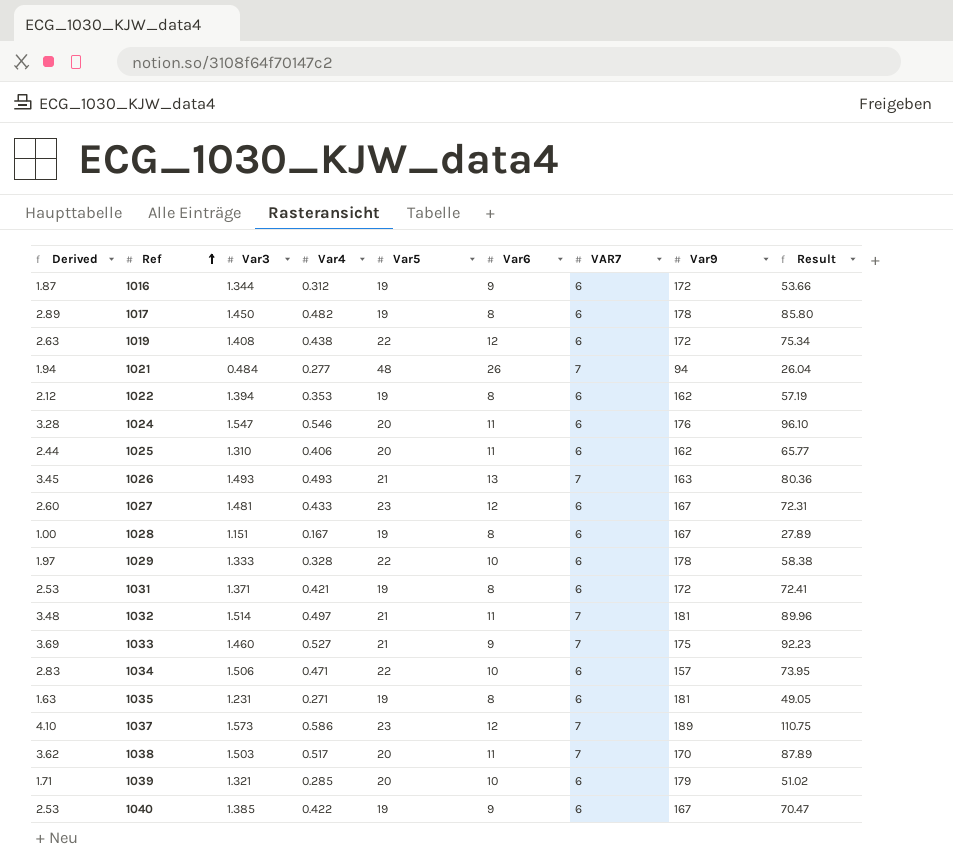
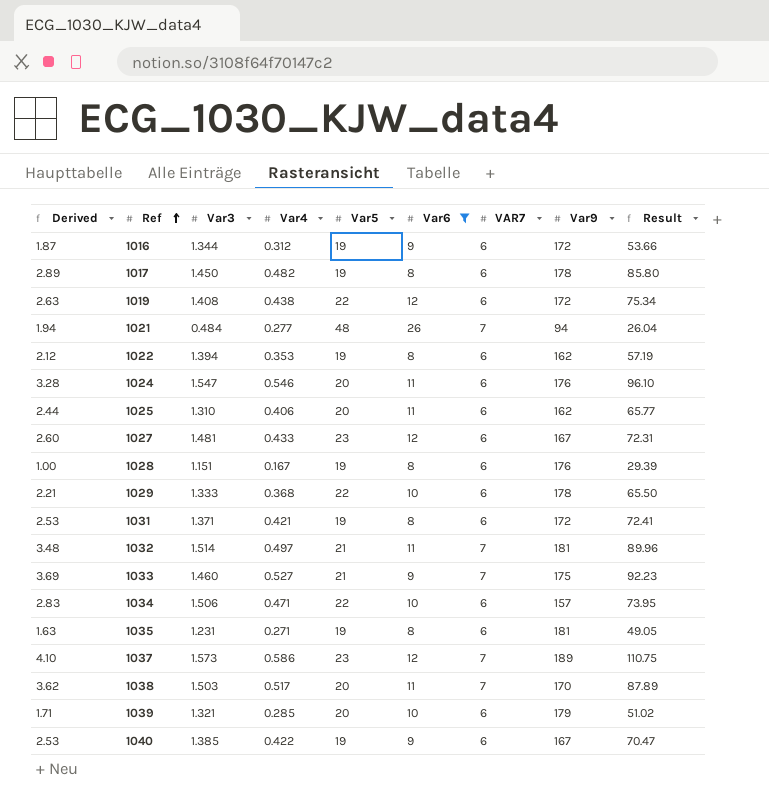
filter: none -> Var6 != 13
1028 | Var9: 167 -> 176
1028 | Result: 27.89 -> 29.39
1029 | Derived: 1.97 -> 2.21
1029 | Var4: 0.328 -> 0.368
1029 | Result: 58.38 -> 65.50

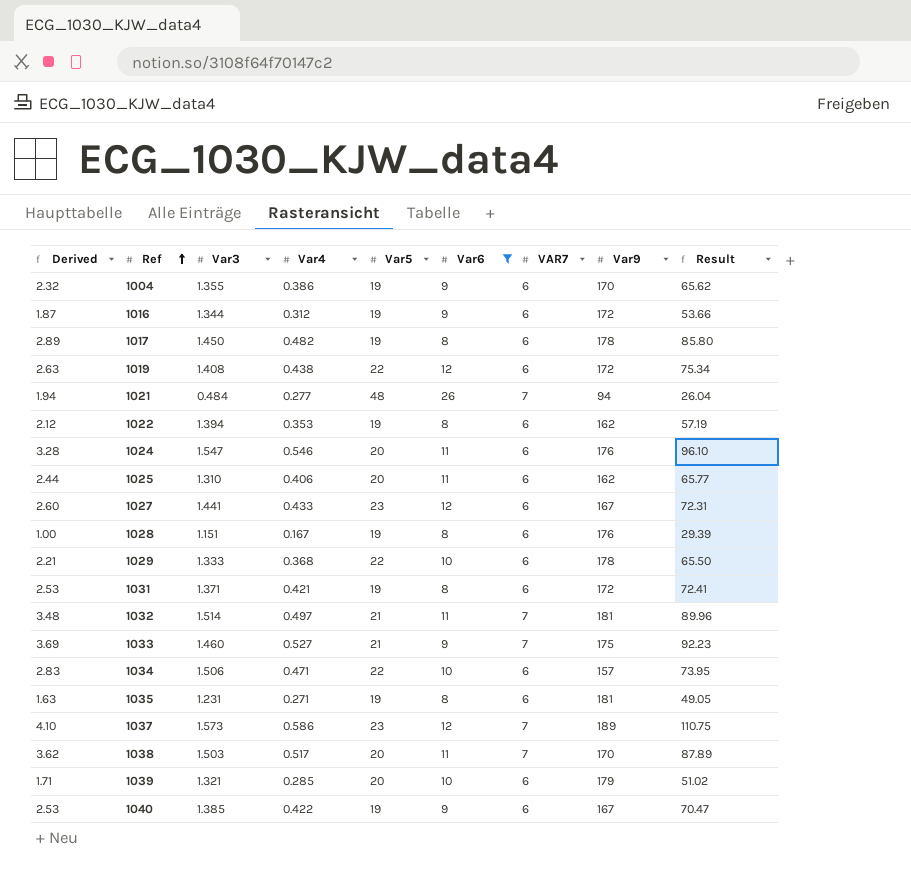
row 1004: none -> 2.32 | 1.355 | 0.386 | 19 | 9 | 6 | 170 | 65.62
1027 | Var3: 1.481 -> 1.441

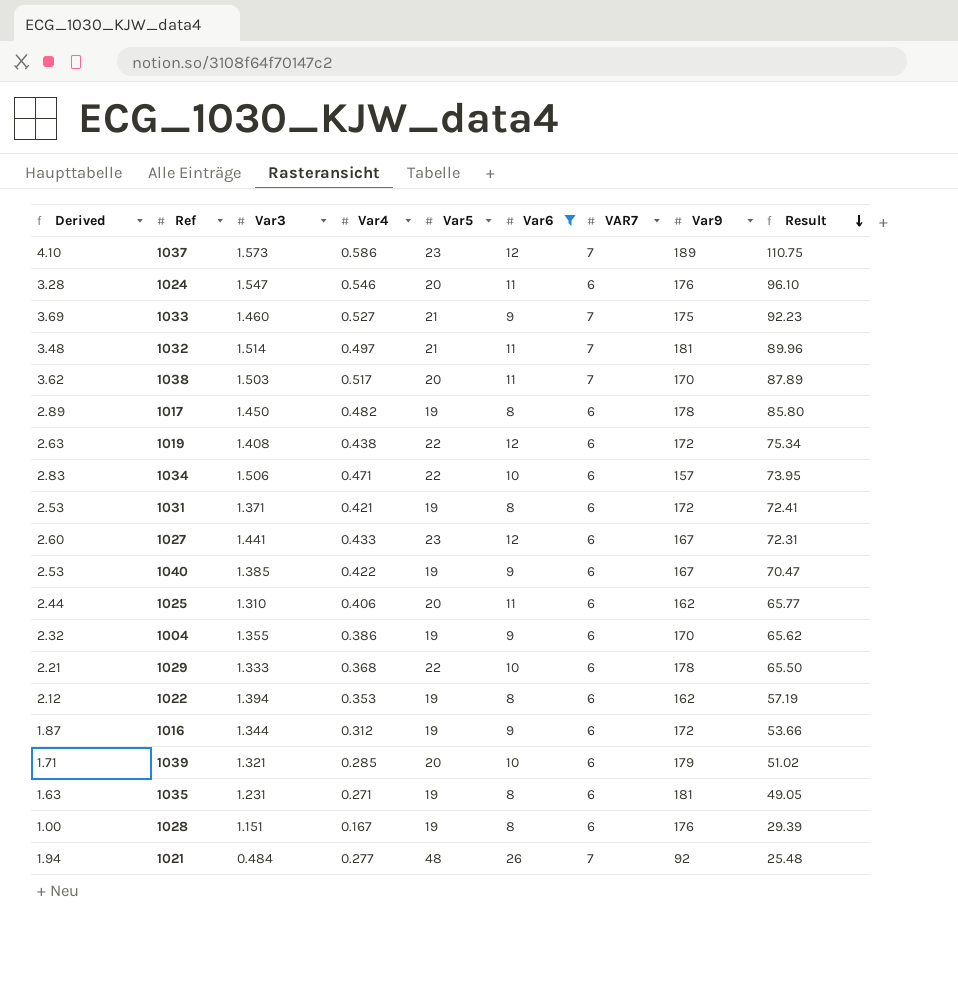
row order: Ref ascending -> Result descending
1021 | Var9: 94 -> 92
1021 | Result: 26.04 -> 25.48

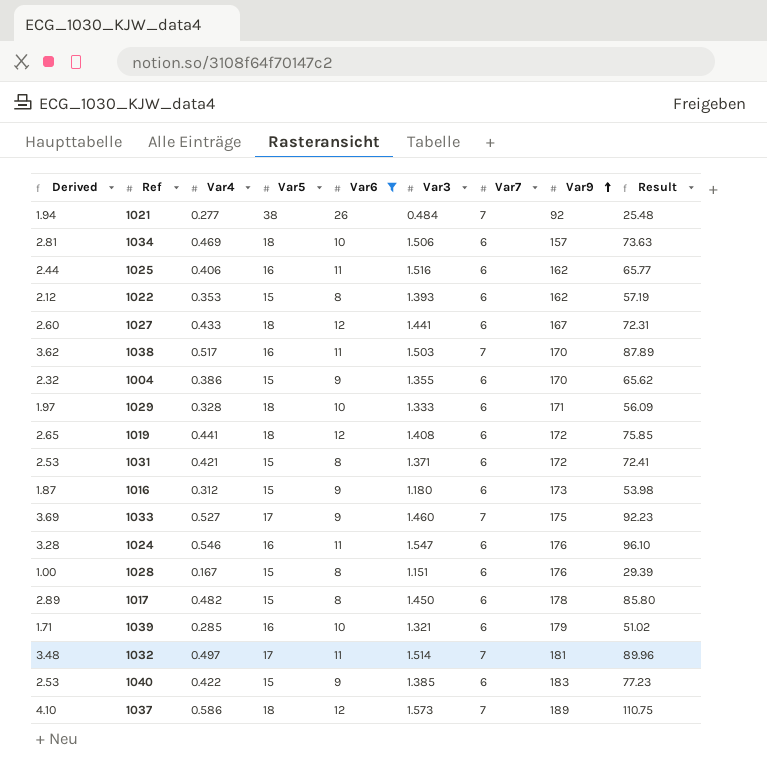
row order: Result descending -> Var9 ascending
column Var3 | position: 3 -> 6
column name: VAR7 -> Var7
row 1035: 1.63 | 1.231 | 0.271 | 19 | 8 | 6 | 181 | 49.05 -> none
1021 | Var5: 48 -> 38
1034 | Derived: 2.83 -> 2.81
1034 | Var4: 0.471 -> 0.469
1034 | Var5: 22 -> 18
1034 | Result: 73.95 -> 73.63
1025 | Var5: 20 -> 16
1025 | Var3: 1.310 -> 1.516
1022 | Var5: 19 -> 15
1022 | Var3: 1.394 -> 1.393
1027 | Var5: 23 -> 18
1038 | Var5: 20 -> 16
1004 | Var5: 19 -> 15
1029 | Derived: 2.21 -> 1.97
1029 | Var4: 0.368 -> 0.328
1029 | Var5: 22 -> 18
1029 | Var9: 178 -> 171
1029 | Result: 65.50 -> 56.09
1019 | Derived: 2.63 -> 2.65
1019 | Var4: 0.438 -> 0.441
1019 | Var5: 22 -> 18
1019 | Result: 75.34 -> 75.85
1031 | Var5: 19 -> 15
1016 | Var5: 19 -> 15
1016 | Var3: 1.344 -> 1.180
1016 | Var9: 172 -> 173
1016 | Result: 53.66 -> 53.98
1033 | Var5: 21 -> 17
1024 | Var5: 20 -> 16
1028 | Var5: 19 -> 15
1017 | Var5: 19 -> 15
1039 | Var5: 20 -> 16
1032 | Var5: 21 -> 17
1040 | Var5: 19 -> 15
1040 | Var9: 167 -> 183
1040 | Result: 70.47 -> 77.23
1037 | Var5: 23 -> 18

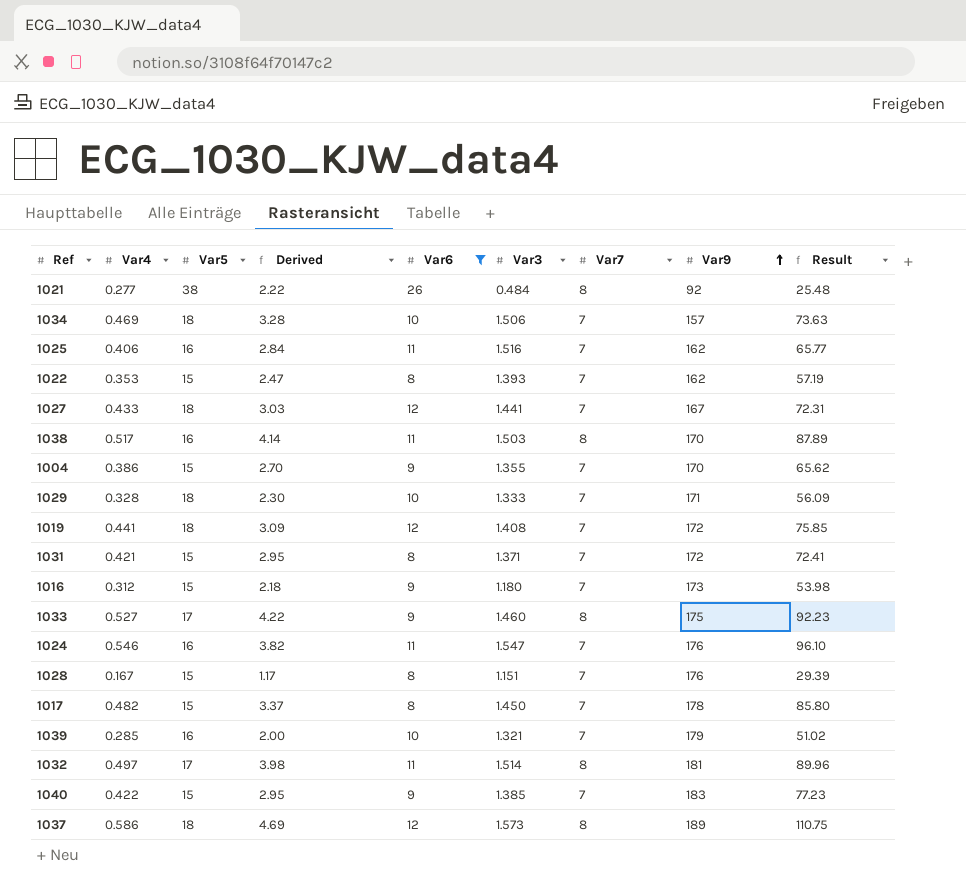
column Derived | position: 1 -> 4
1021 | Derived: 1.94 -> 2.22
1021 | Var7: 7 -> 8
1034 | Derived: 2.81 -> 3.28
1034 | Var7: 6 -> 7
1025 | Derived: 2.44 -> 2.84
1025 | Var7: 6 -> 7
1022 | Derived: 2.12 -> 2.47
1022 | Var7: 6 -> 7
1027 | Derived: 2.60 -> 3.03
1027 | Var7: 6 -> 7
1038 | Derived: 3.62 -> 4.14
1038 | Var7: 7 -> 8
1004 | Derived: 2.32 -> 2.70
1004 | Var7: 6 -> 7
1029 | Derived: 1.97 -> 2.30
1029 | Var7: 6 -> 7
1019 | Derived: 2.65 -> 3.09
1019 | Var7: 6 -> 7
1031 | Derived: 2.53 -> 2.95
1031 | Var7: 6 -> 7
1016 | Derived: 1.87 -> 2.18
1016 | Var7: 6 -> 7
1033 | Derived: 3.69 -> 4.22
1033 | Var7: 7 -> 8
1024 | Derived: 3.28 -> 3.82
1024 | Var7: 6 -> 7
1028 | Derived: 1.00 -> 1.17
1028 | Var7: 6 -> 7
1017 | Derived: 2.89 -> 3.37
1017 | Var7: 6 -> 7
1039 | Derived: 1.71 -> 2.00
1039 | Var7: 6 -> 7
1032 | Derived: 3.48 -> 3.98
1032 | Var7: 7 -> 8
1040 | Derived: 2.53 -> 2.95
1040 | Var7: 6 -> 7
1037 | Derived: 4.10 -> 4.69
1037 | Var7: 7 -> 8

